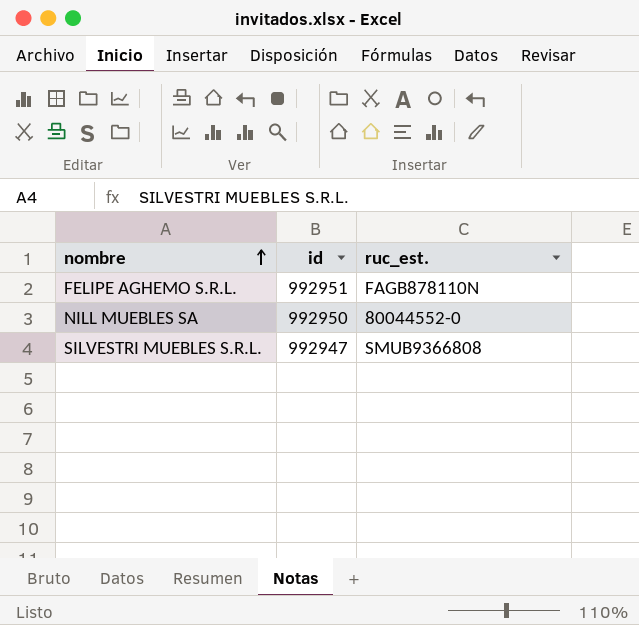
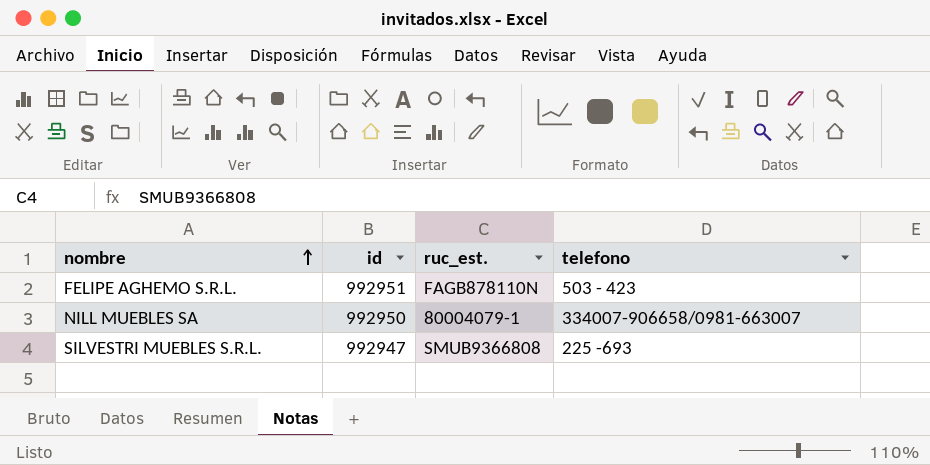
column telefono | position: none -> 4
NILL MUEBLES SA | ruc_est.: 80044552-0 -> 80004079-1

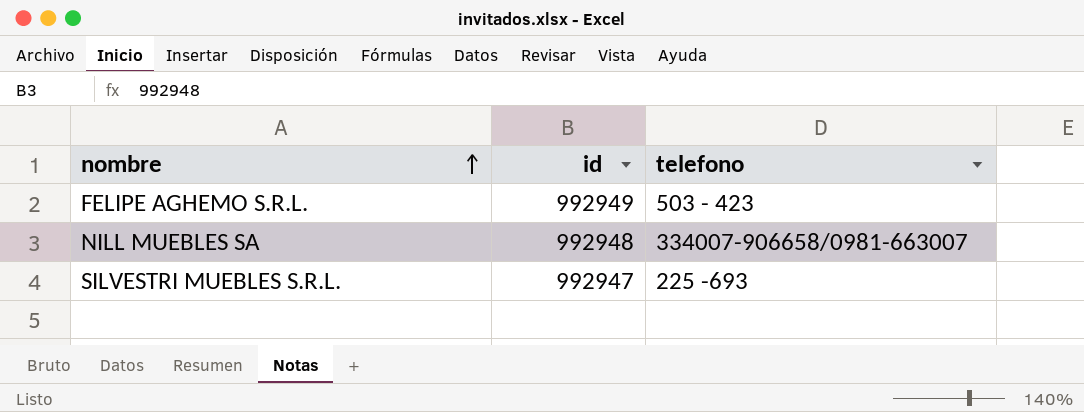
column ruc_est. | position: 3 -> none
FELIPE AGHEMO S.R.L. | id: 992951 -> 992949
NILL MUEBLES SA | id: 992950 -> 992948

